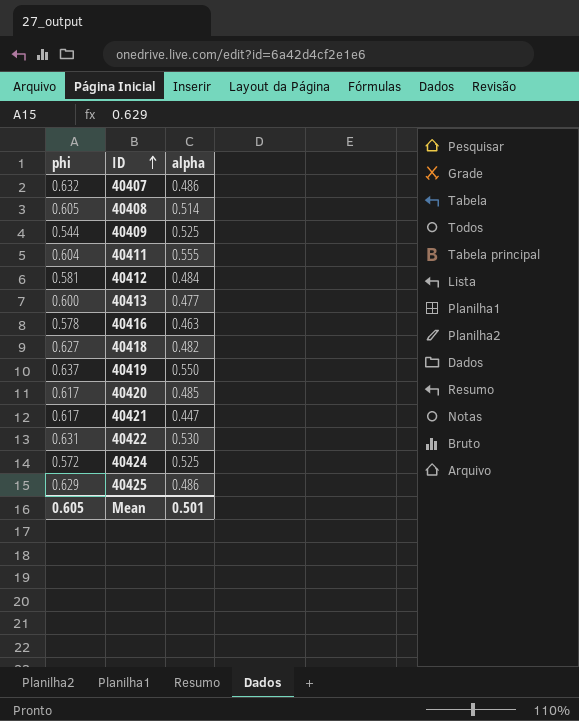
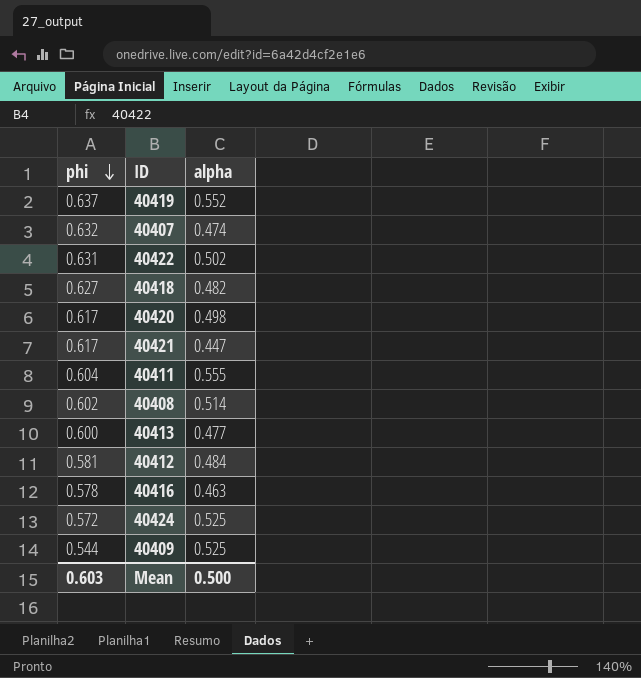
row order: ID ascending -> phi descending
row 40425: 0.629 | 0.486 -> none
40419 | alpha: 0.550 -> 0.552
40407 | alpha: 0.486 -> 0.474
40422 | alpha: 0.530 -> 0.502
40420 | alpha: 0.485 -> 0.498
40408 | phi: 0.605 -> 0.602
Mean | phi: 0.605 -> 0.603
Mean | alpha: 0.501 -> 0.500

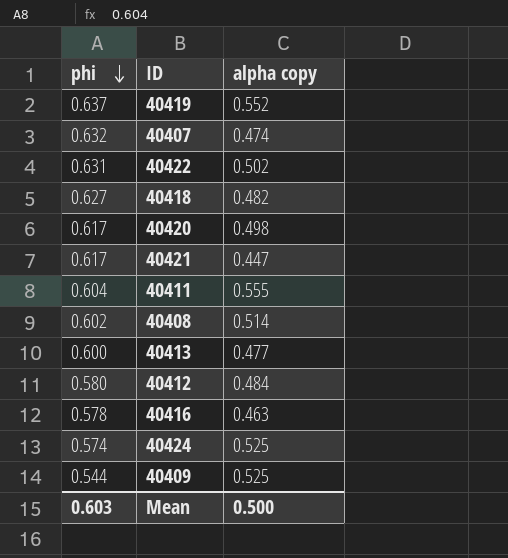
column name: alpha -> alpha copy
40412 | phi: 0.581 -> 0.580
40424 | phi: 0.572 -> 0.574

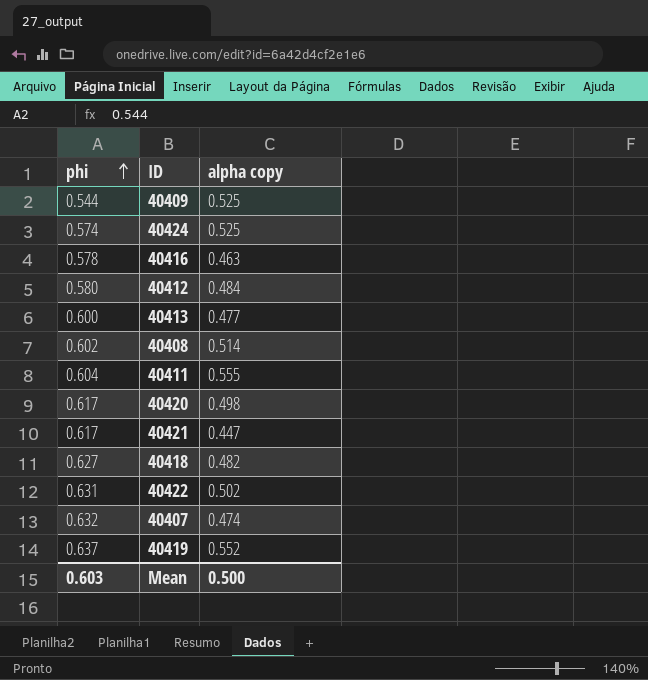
row order: phi descending -> phi ascending

